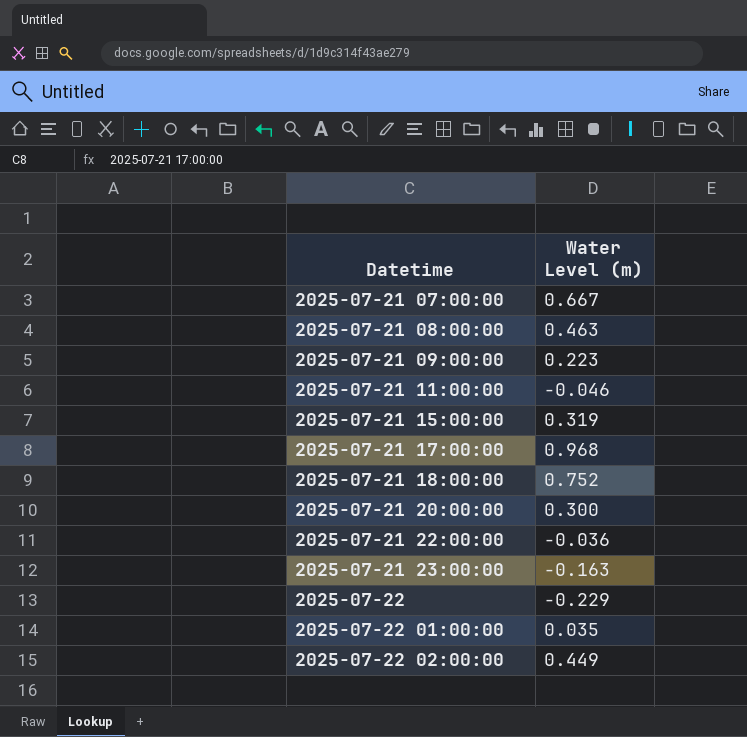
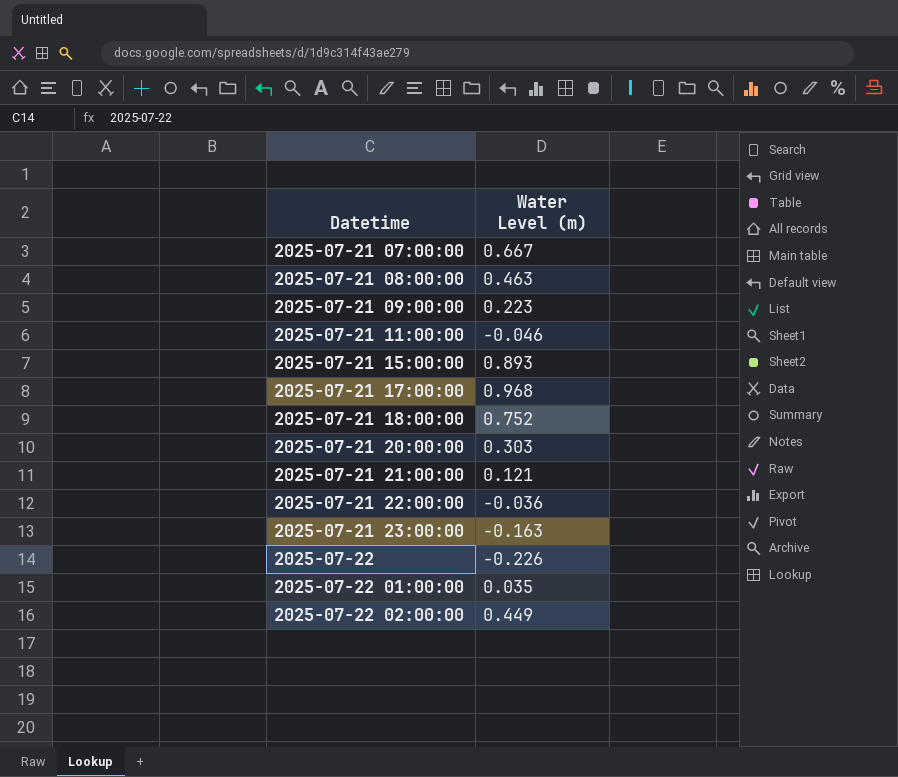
2025-07-21 15:00:00 | Water Level (m): 0.319 -> 0.893
2025-07-21 20:00:00 | Water Level (m): 0.300 -> 0.303
row 2025-07-21 21:00:00: none -> 0.121
2025-07-22 | Water Level (m): -0.229 -> -0.226

